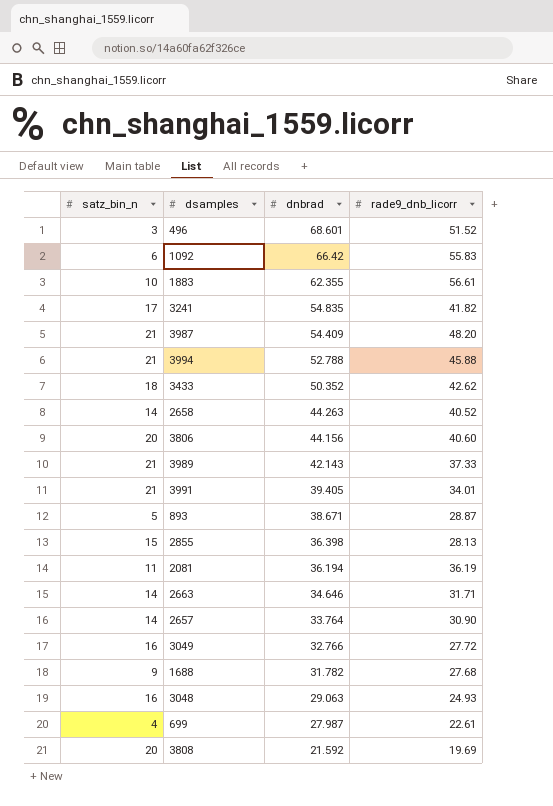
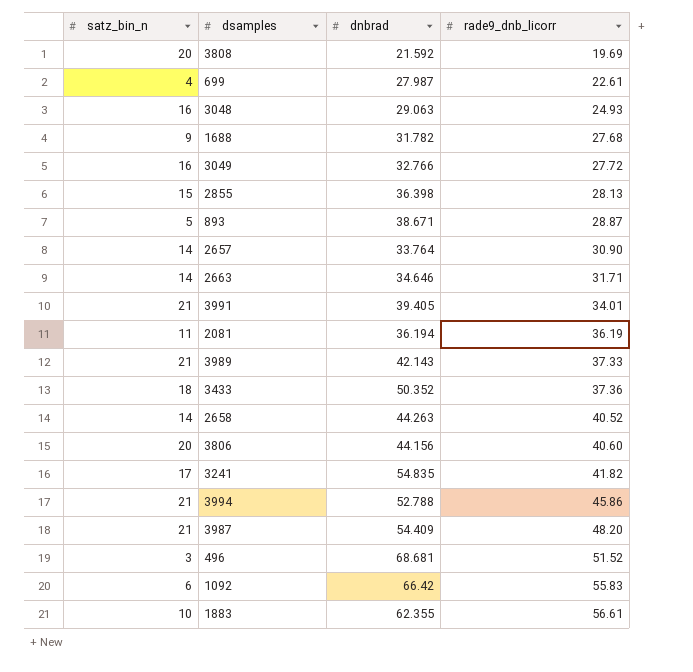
row order: dnbrad descending -> rade9_dnb_licorr ascending
3433 | rade9_dnb_licorr: 42.62 -> 37.36
3994 | rade9_dnb_licorr: 45.88 -> 45.86
496 | dnbrad: 68.601 -> 68.681

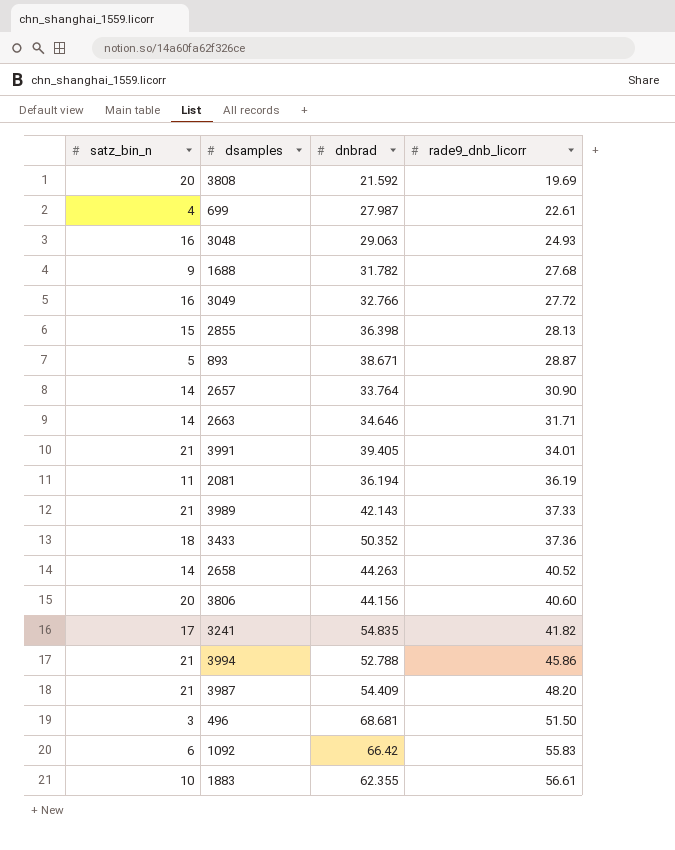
496 | rade9_dnb_licorr: 51.52 -> 51.50

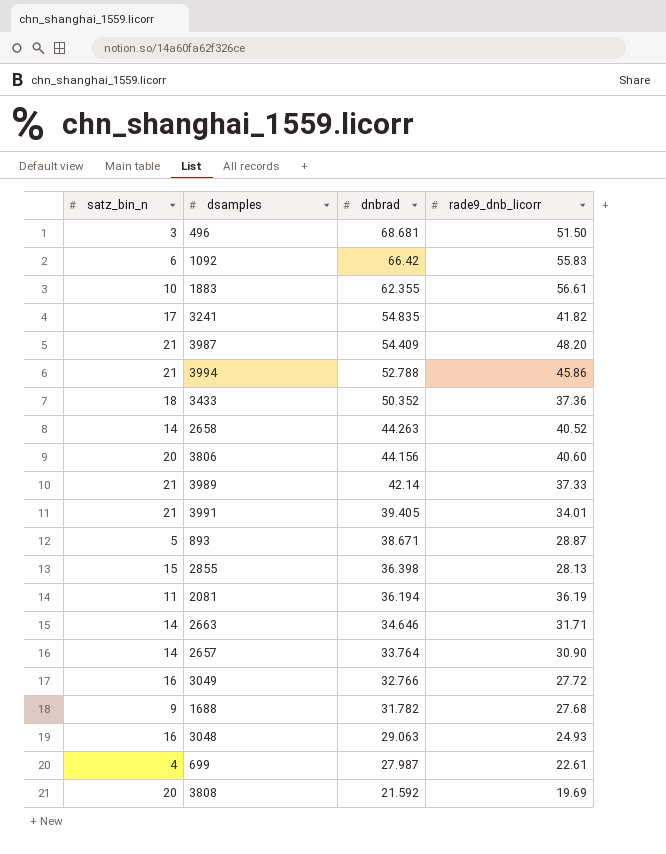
row order: rade9_dnb_licorr ascending -> dnbrad descending
3989 | dnbrad: 42.143 -> 42.14

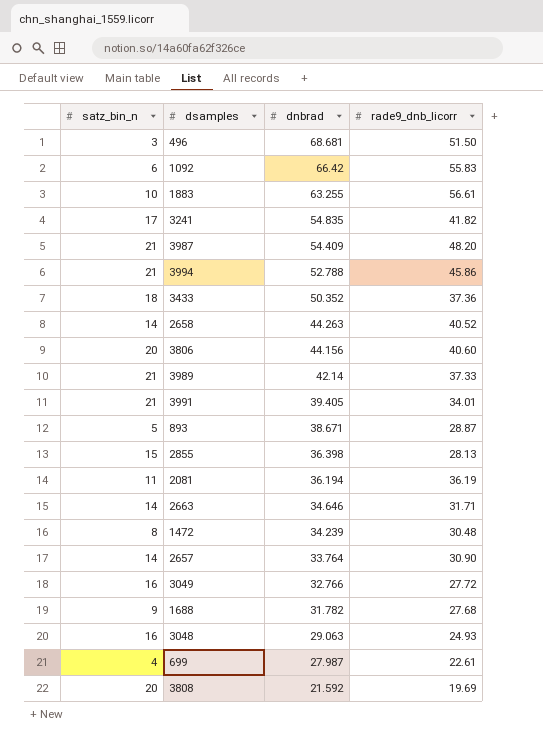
1883 | dnbrad: 62.355 -> 63.255
row 1472: none -> 8 | 34.239 | 30.48

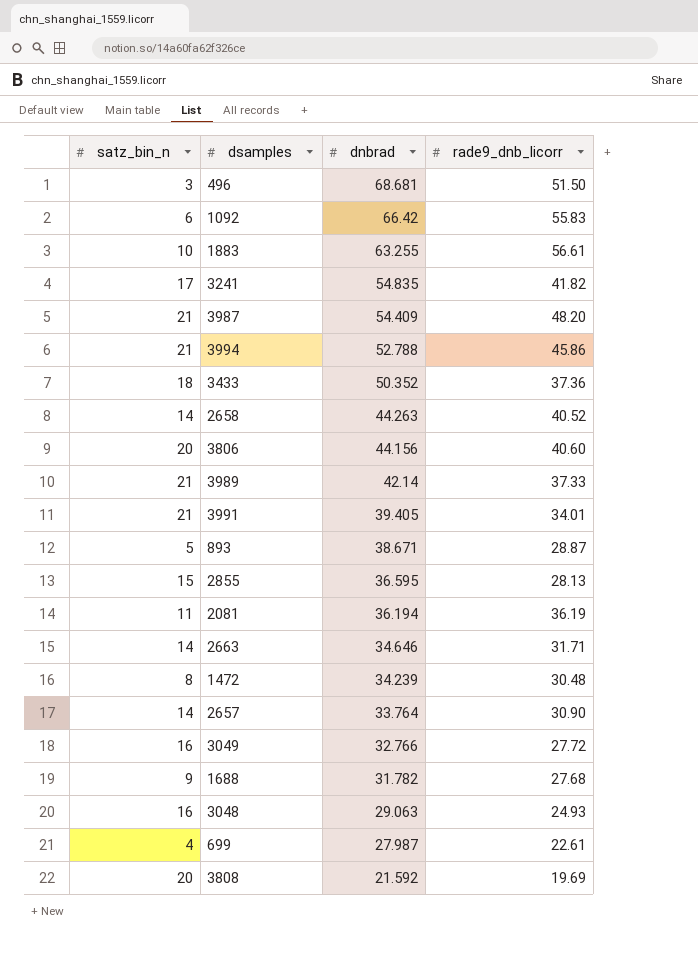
2855 | dnbrad: 36.398 -> 36.595

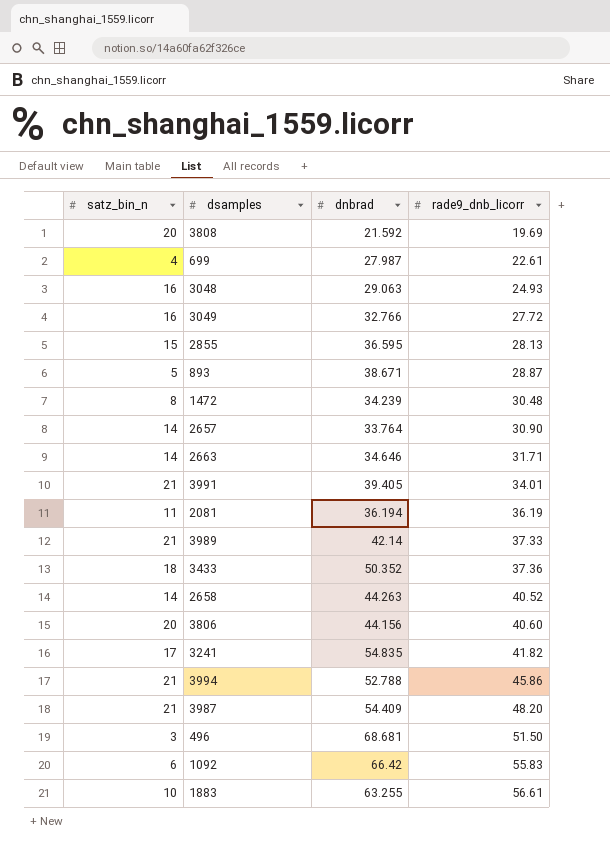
row order: dnbrad descending -> rade9_dnb_licorr ascending
row 1688: 9 | 31.782 | 27.68 -> none

